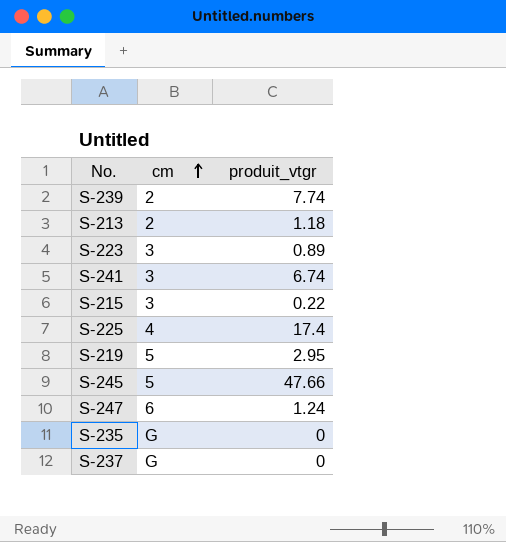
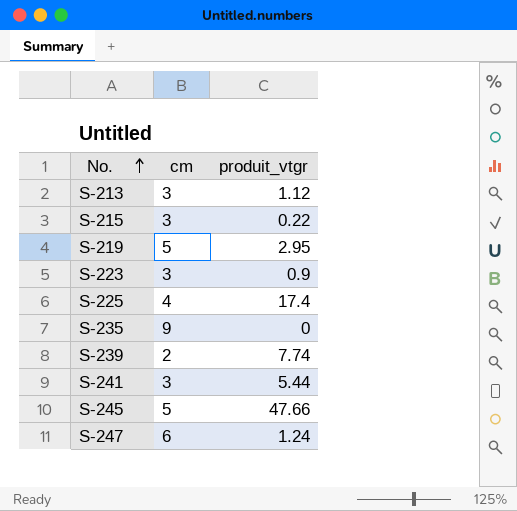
row order: cm ascending -> No. ascending
row S-237: G | 0 -> none
S-213 | cm: 2 -> 3
S-213 | produit_vtgr: 1.18 -> 1.12
S-223 | produit_vtgr: 0.89 -> 0.9
S-235 | cm: G -> 9
S-241 | produit_vtgr: 6.74 -> 5.44

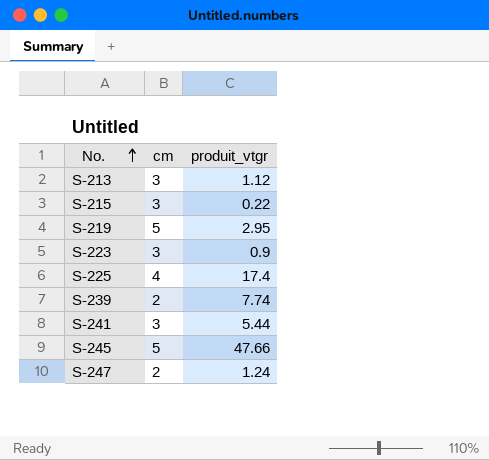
row S-235: 9 | 0 -> none
S-247 | cm: 6 -> 2

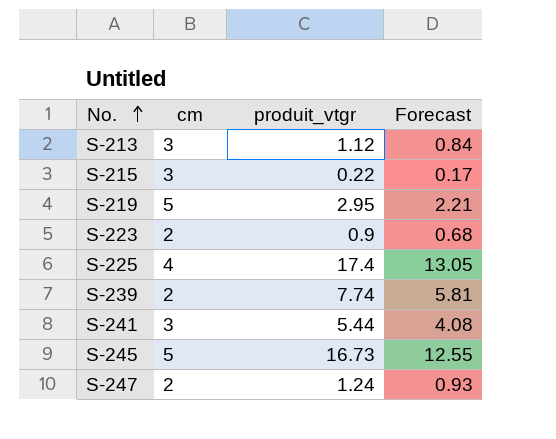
column Forecast | formula: none -> [produit_vtgr] * 0.75
S-223 | cm: 3 -> 2
S-245 | produit_vtgr: 47.66 -> 16.73

